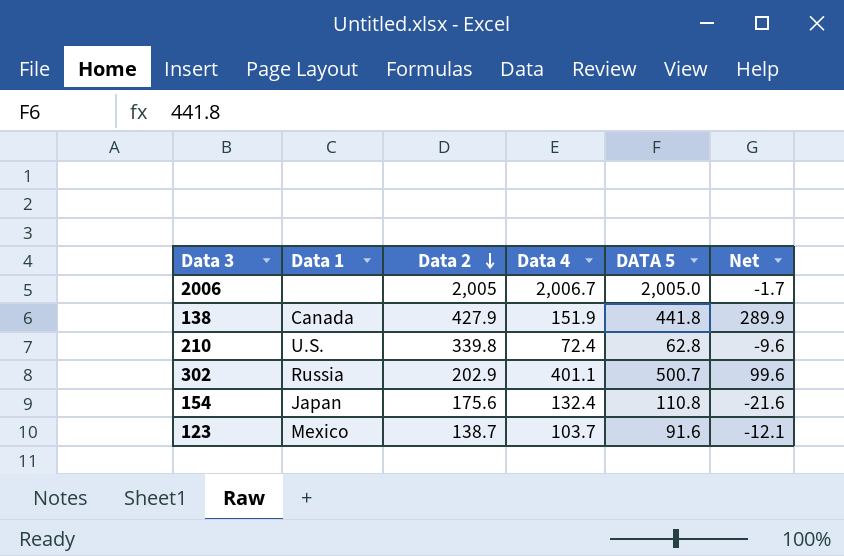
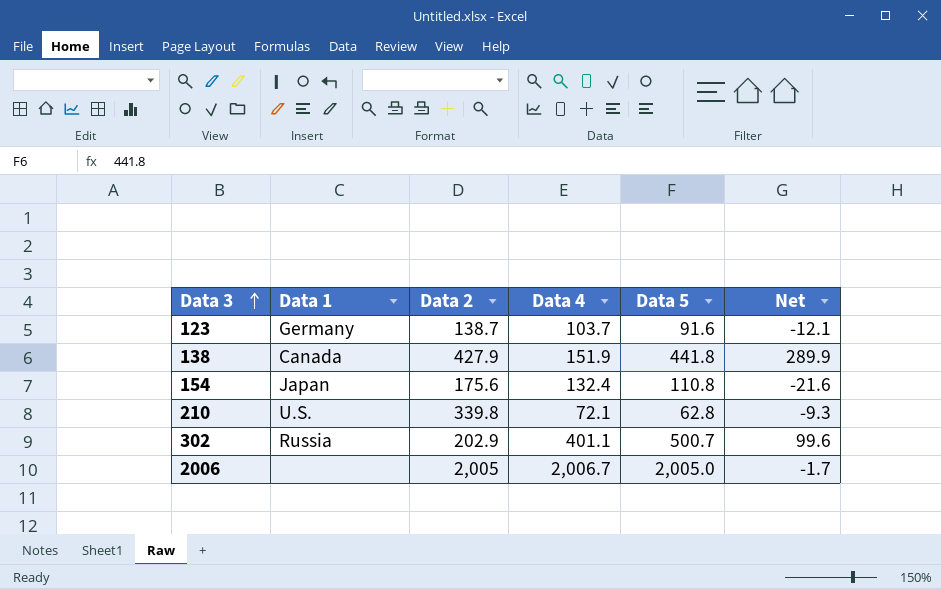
row order: Data 2 descending -> Data 3 ascending
column name: DATA 5 -> Data 5
123 | Data 1: Mexico -> Germany
210 | Data 4: 72.4 -> 72.1
210 | Net: -9.6 -> -9.3

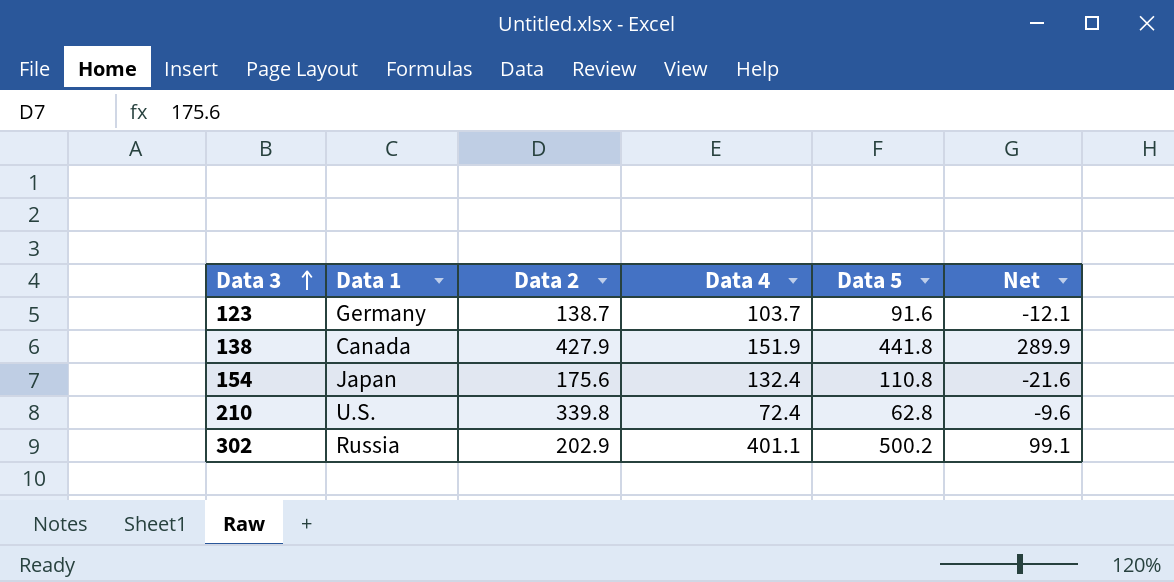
row 2006: none | 2,005 | 2,006.7 | 2,005.0 | -1.7 -> none
210 | Data 4: 72.1 -> 72.4
210 | Net: -9.3 -> -9.6
302 | Data 5: 500.7 -> 500.2
302 | Net: 99.6 -> 99.1

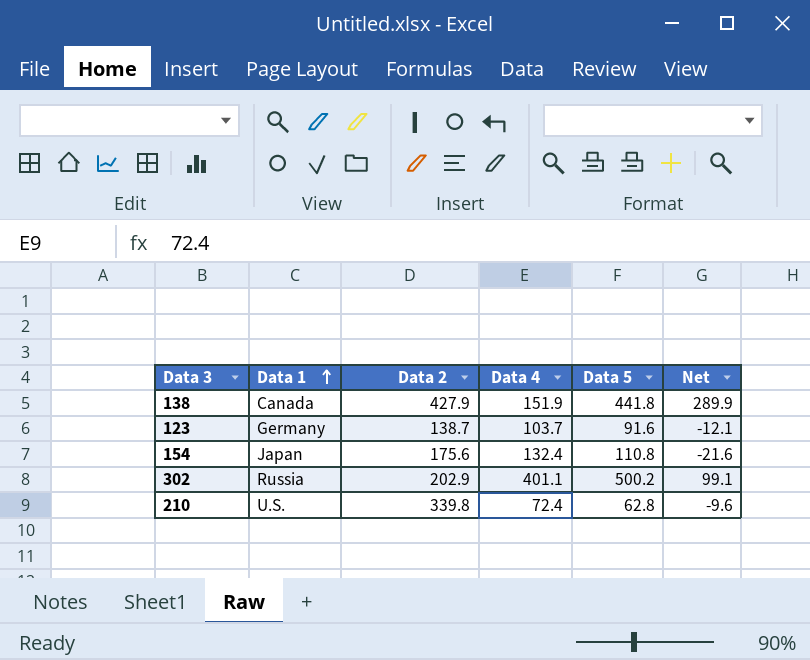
row order: Data 3 ascending -> Data 1 ascending

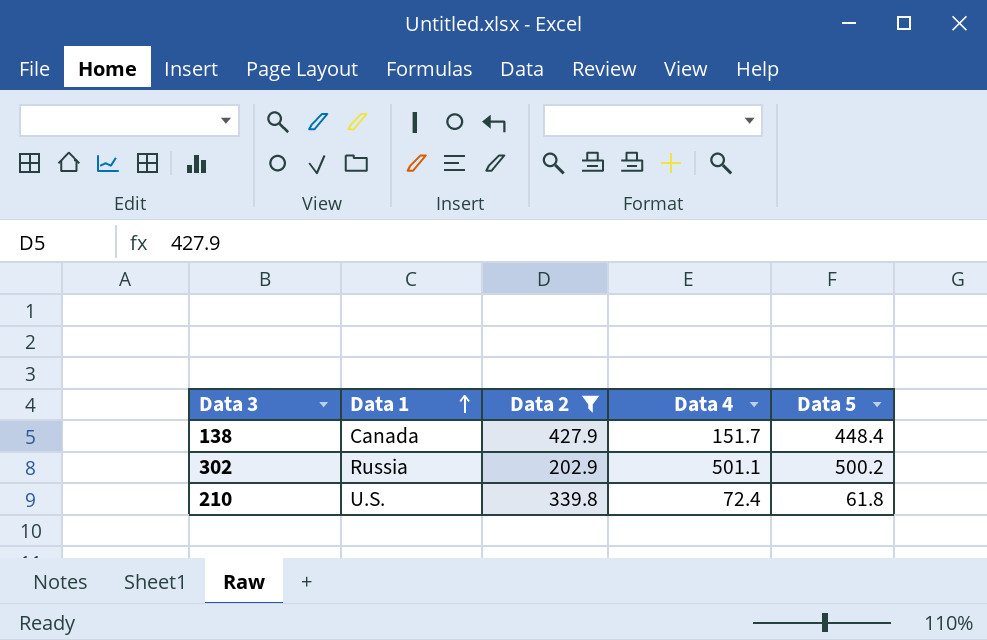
filter: none -> Data 2 >= 202.9
column Net | formula: [Data 5] - [Data 4] -> none
138 | Data 4: 151.9 -> 151.7
138 | Data 5: 441.8 -> 448.4
302 | Data 4: 401.1 -> 501.1
210 | Data 5: 62.8 -> 61.8

